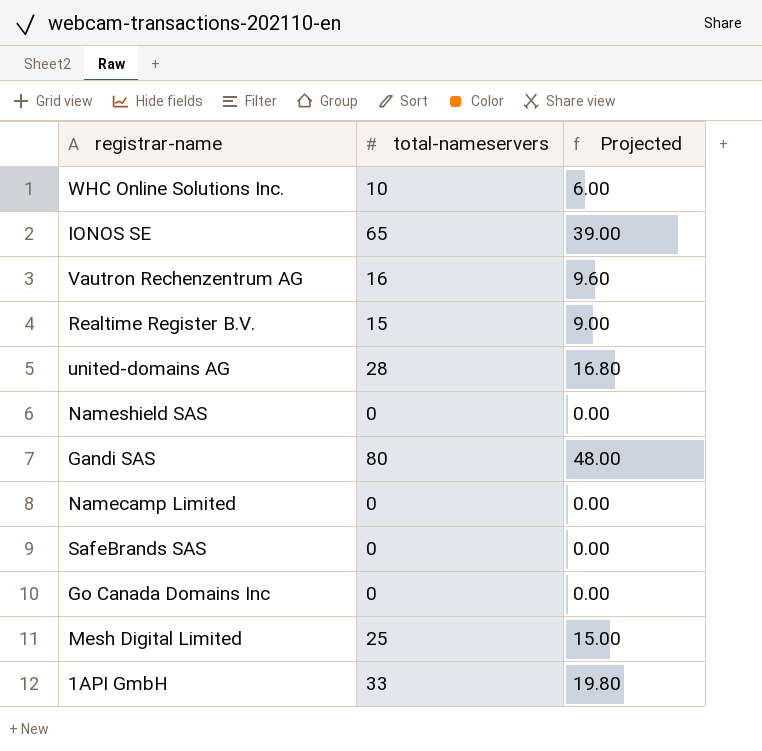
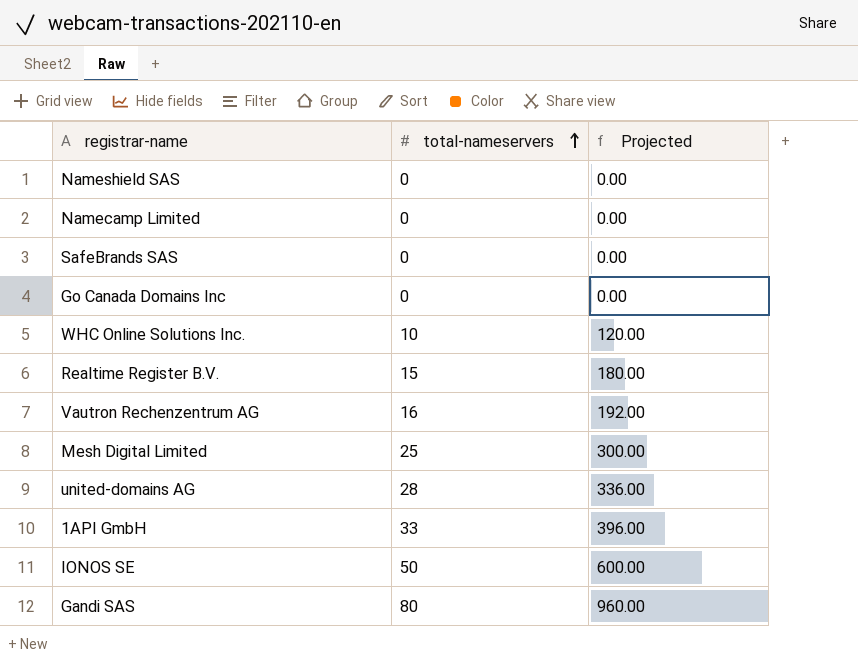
row order: none -> total-nameservers ascending
column Projected | formula: [total-nameservers] * 0.6 -> [total-nameservers] * 12
IONOS SE | total-nameservers: 65 -> 50

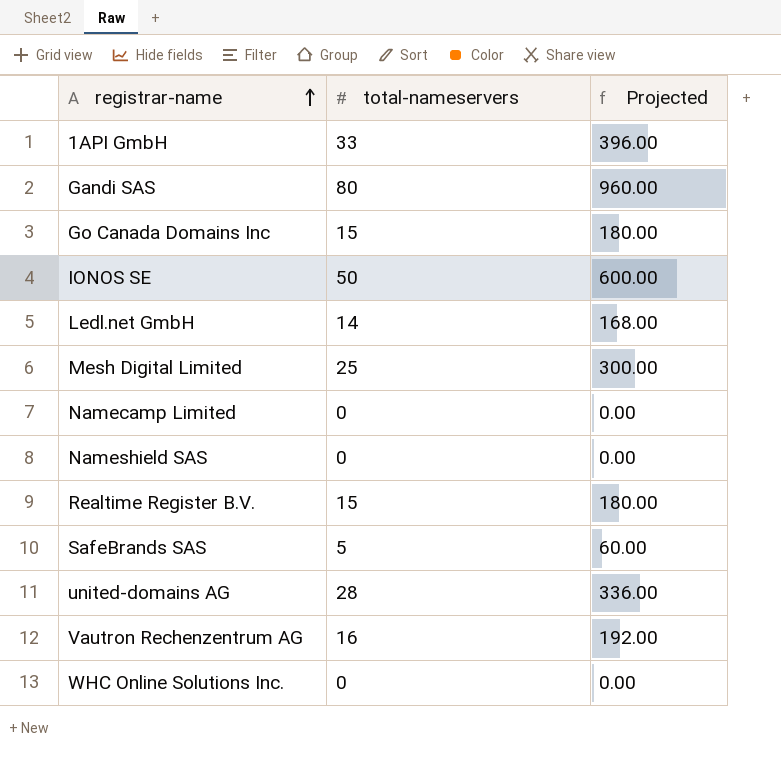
row order: total-nameservers ascending -> registrar-name ascending
Go Canada Domains Inc | total-nameservers: 0 -> 15
Go Canada Domains Inc | Projected: 0.00 -> 180.00
row Ledl.net GmbH: none -> 14 | 168.00
SafeBrands SAS | total-nameservers: 0 -> 5
SafeBrands SAS | Projected: 0.00 -> 60.00
WHC Online Solutions Inc. | total-nameservers: 10 -> 0
WHC Online Solutions Inc. | Projected: 120.00 -> 0.00

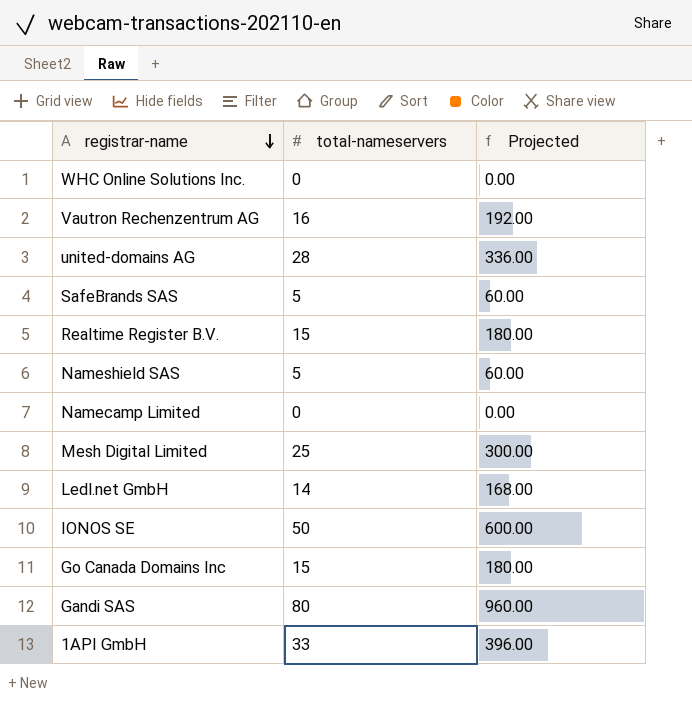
row order: registrar-name ascending -> registrar-name descending
Nameshield SAS | total-nameservers: 0 -> 5
Nameshield SAS | Projected: 0.00 -> 60.00

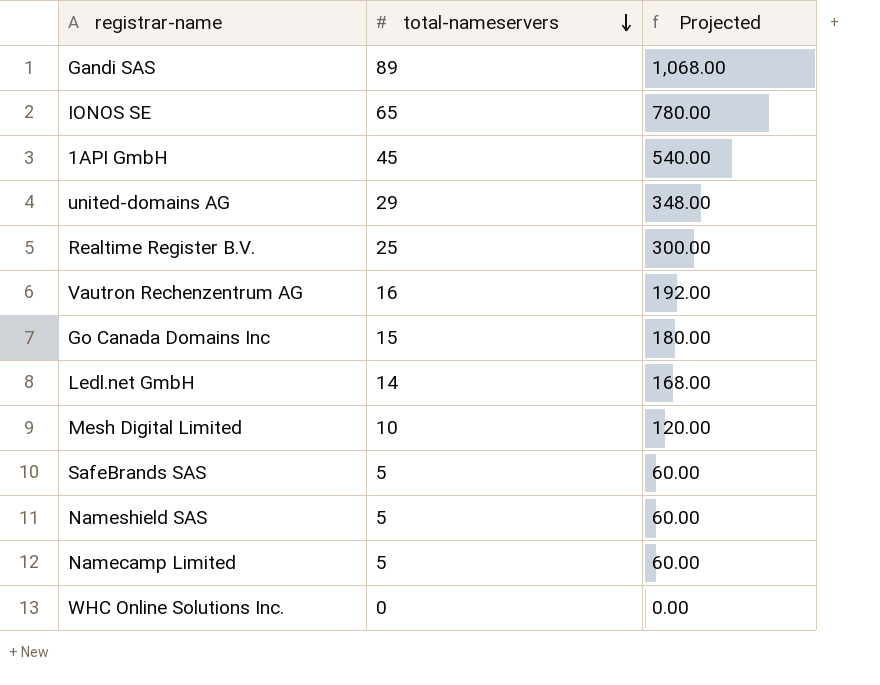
row order: registrar-name descending -> total-nameservers descending
Gandi SAS | total-nameservers: 80 -> 89
Gandi SAS | Projected: 960.00 -> 1,068.00
IONOS SE | total-nameservers: 50 -> 65
IONOS SE | Projected: 600.00 -> 780.00
1API GmbH | total-nameservers: 33 -> 45
1API GmbH | Projected: 396.00 -> 540.00
united-domains AG | total-nameservers: 28 -> 29
united-domains AG | Projected: 336.00 -> 348.00
Realtime Register B.V. | total-nameservers: 15 -> 25
Realtime Register B.V. | Projected: 180.00 -> 300.00
Mesh Digital Limited | total-nameservers: 25 -> 10
Mesh Digital Limited | Projected: 300.00 -> 120.00
Namecamp Limited | total-nameservers: 0 -> 5
Namecamp Limited | Projected: 0.00 -> 60.00

